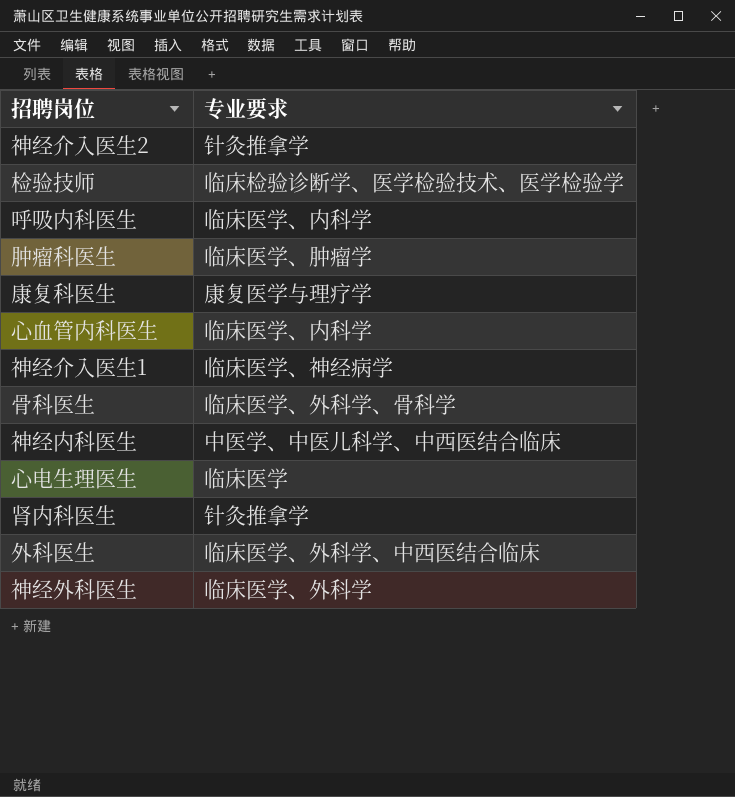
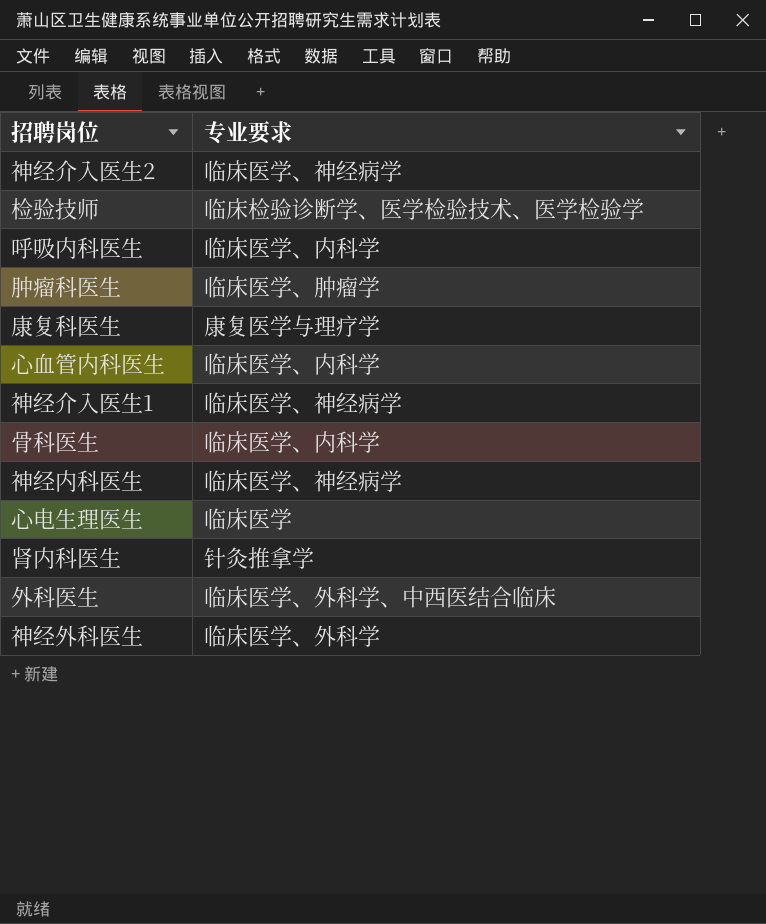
神经介入医生2 | 专业要求: 针灸推拿学 -> 临床医学、神经病学
骨科医生 | 专业要求: 临床医学、外科学、骨科学 -> 临床医学、内科学
神经内科医生 | 专业要求: 中医学、中医儿科学、中西医结合临床 -> 临床医学、神经病学

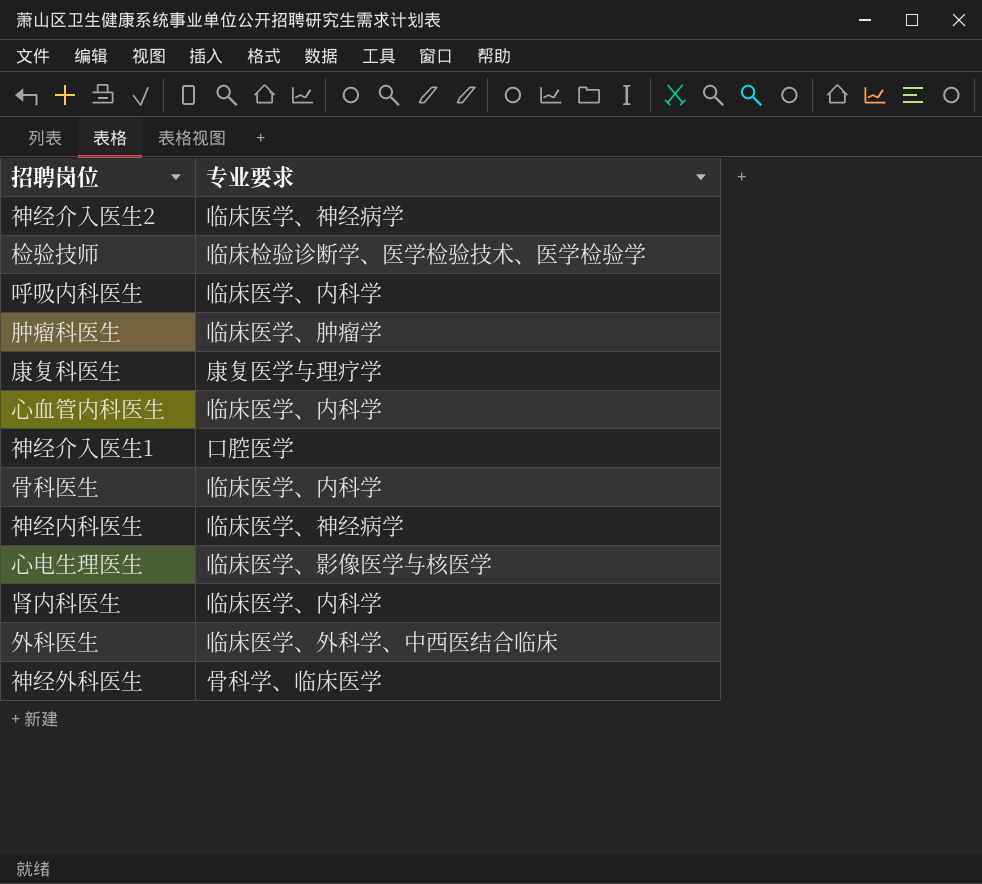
神经介入医生1 | 专业要求: 临床医学、神经病学 -> 口腔医学
心电生理医生 | 专业要求: 临床医学 -> 临床医学、影像医学与核医学
肾内科医生 | 专业要求: 针灸推拿学 -> 临床医学、内科学
神经外科医生 | 专业要求: 临床医学、外科学 -> 骨科学、临床医学

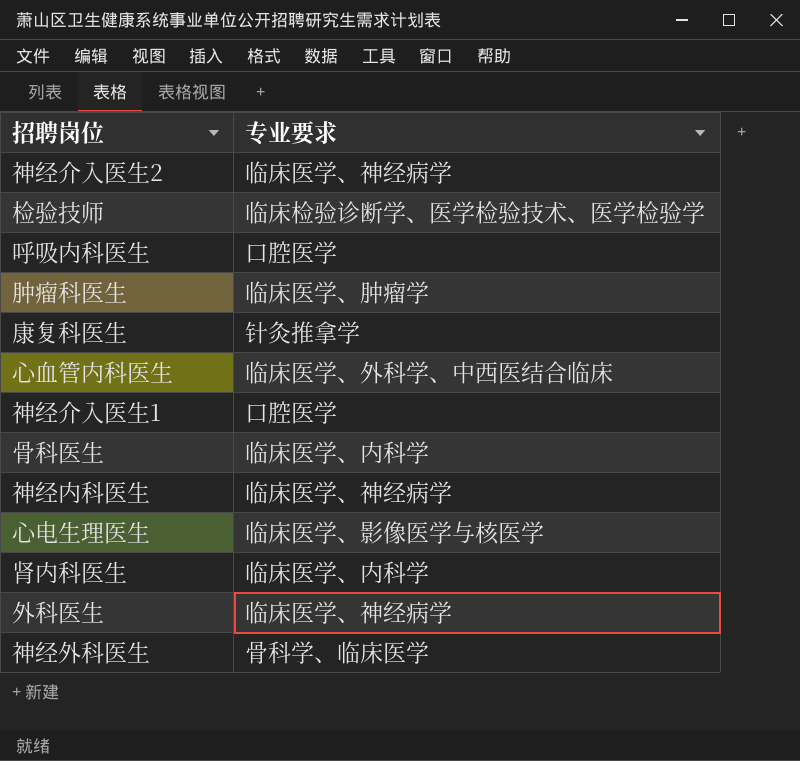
呼吸内科医生 | 专业要求: 临床医学、内科学 -> 口腔医学
康复科医生 | 专业要求: 康复医学与理疗学 -> 针灸推拿学
心血管内科医生 | 专业要求: 临床医学、内科学 -> 临床医学、外科学、中西医结合临床
外科医生 | 专业要求: 临床医学、外科学、中西医结合临床 -> 临床医学、神经病学

